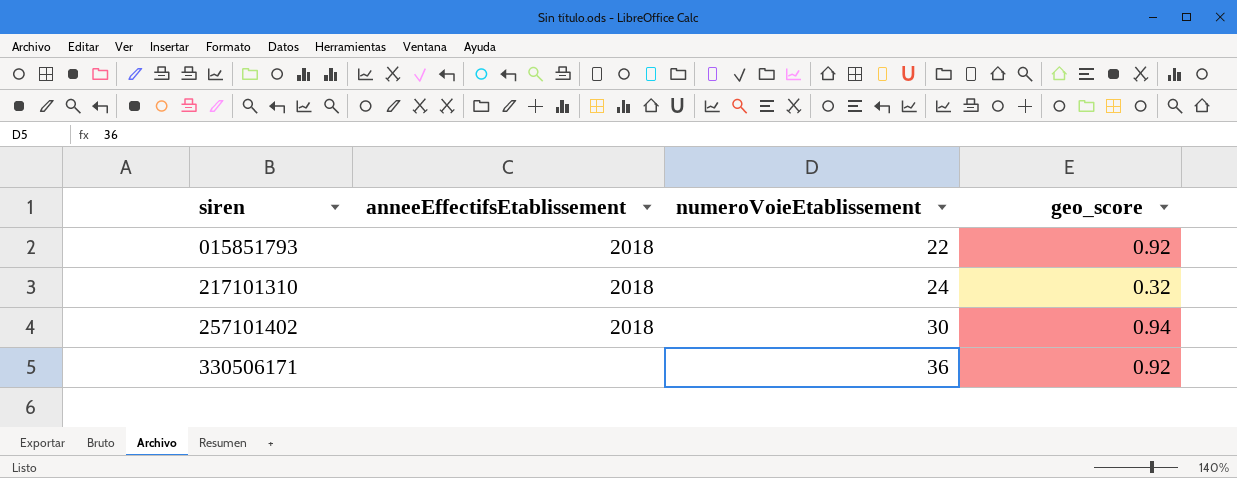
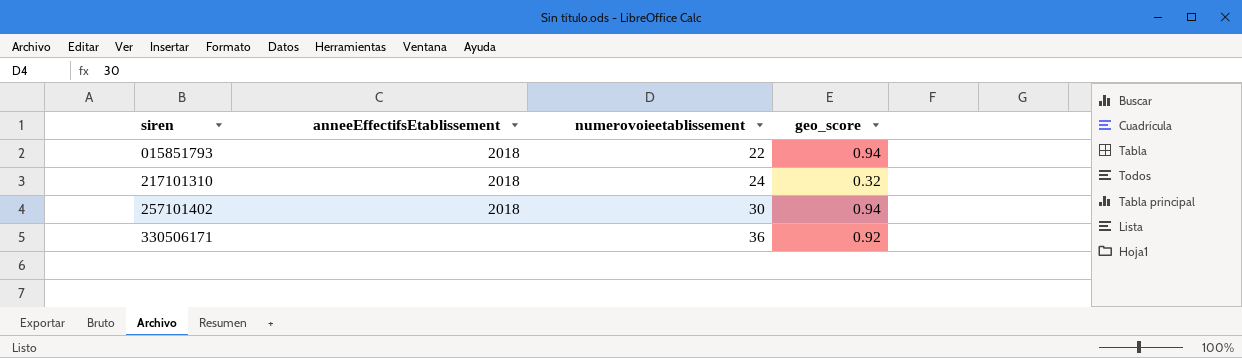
column name: numeroVoieEtablissement -> numerovoieetablissement
015851793 | geo_score: 0.92 -> 0.94

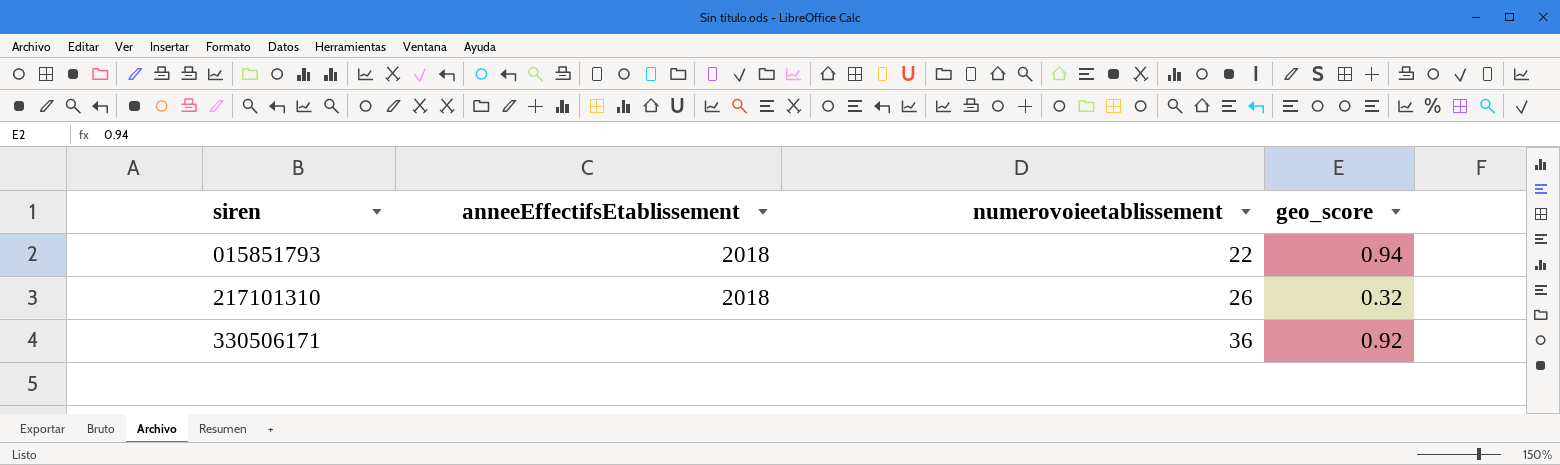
row 257101402: 2018 | 30 | 0.94 -> none
217101310 | numerovoieetablissement: 24 -> 26

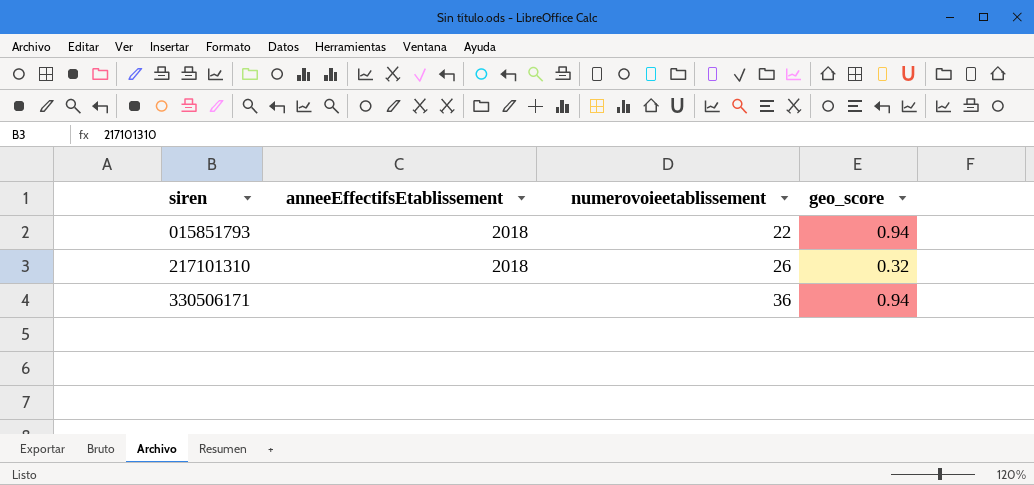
330506171 | geo_score: 0.92 -> 0.94

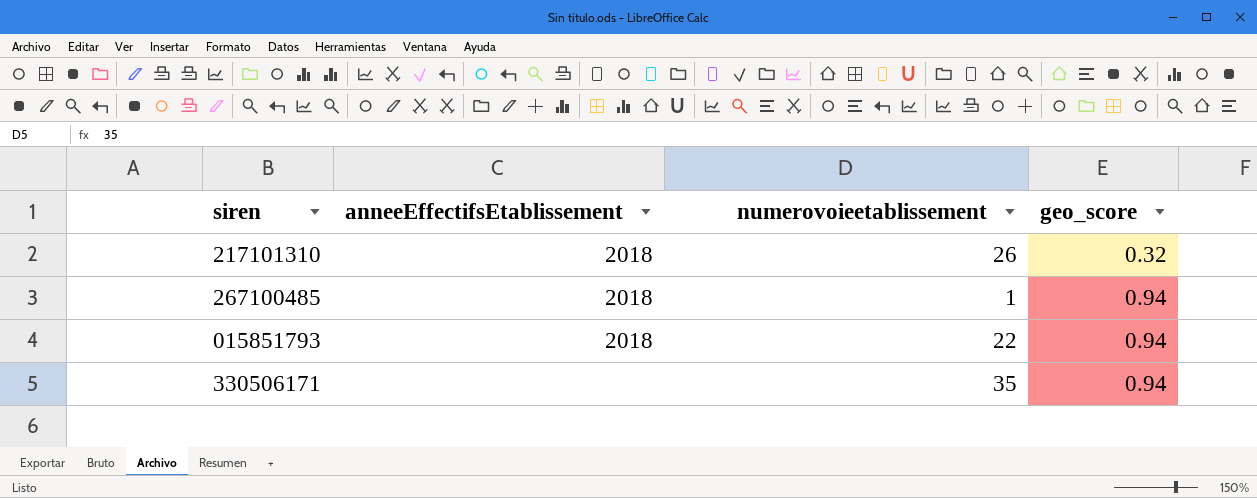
row order: siren ascending -> geo_score ascending
row 267100485: none -> 2018 | 1 | 0.94
330506171 | numerovoieetablissement: 36 -> 35

